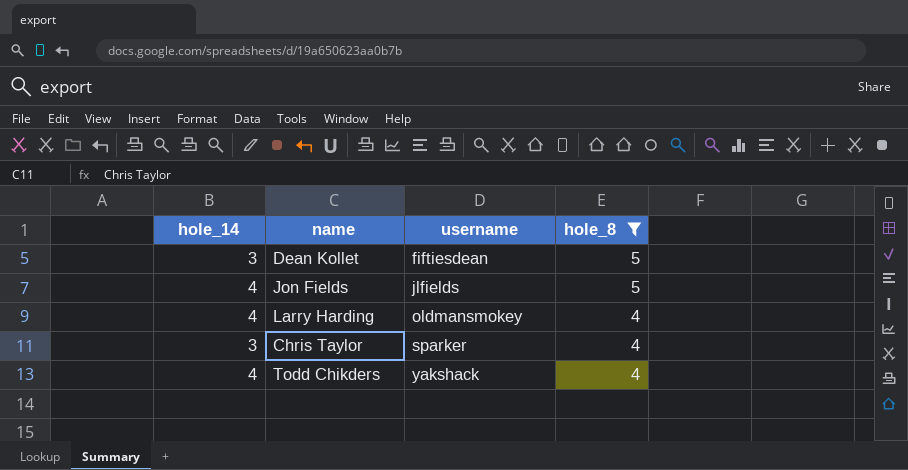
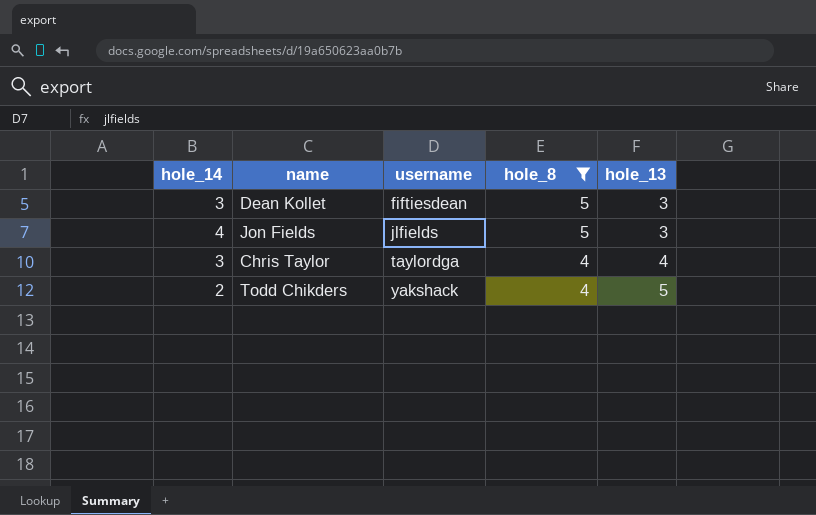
column hole_13 | position: none -> 5
row Larry Harding: 4 | oldmansmokey | 4 -> none
Chris Taylor | username: sparker -> taylordga
Todd Chikders | hole_14: 4 -> 2

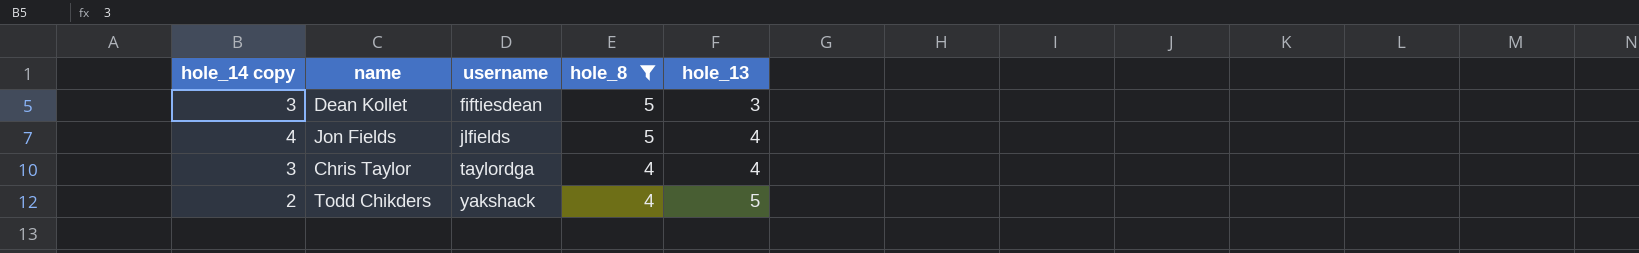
column name: hole_14 -> hole_14 copy
Jon Fields | hole_13: 3 -> 4

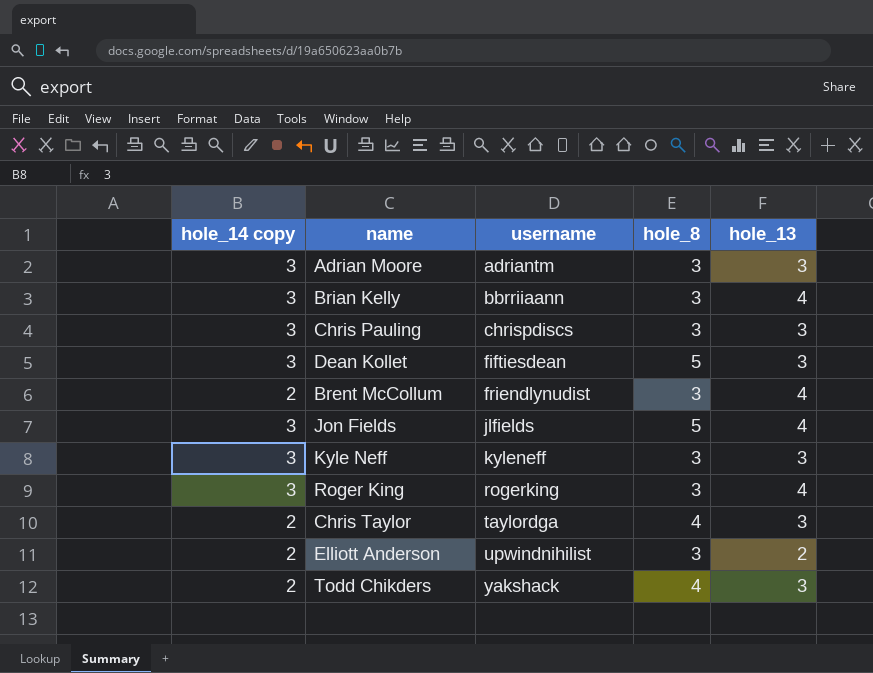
filter: hole_8 != 3 -> none
Jon Fields | hole_14 copy: 4 -> 3
Chris Taylor | hole_14 copy: 3 -> 2
Chris Taylor | hole_13: 4 -> 3
Todd Chikders | hole_13: 5 -> 3

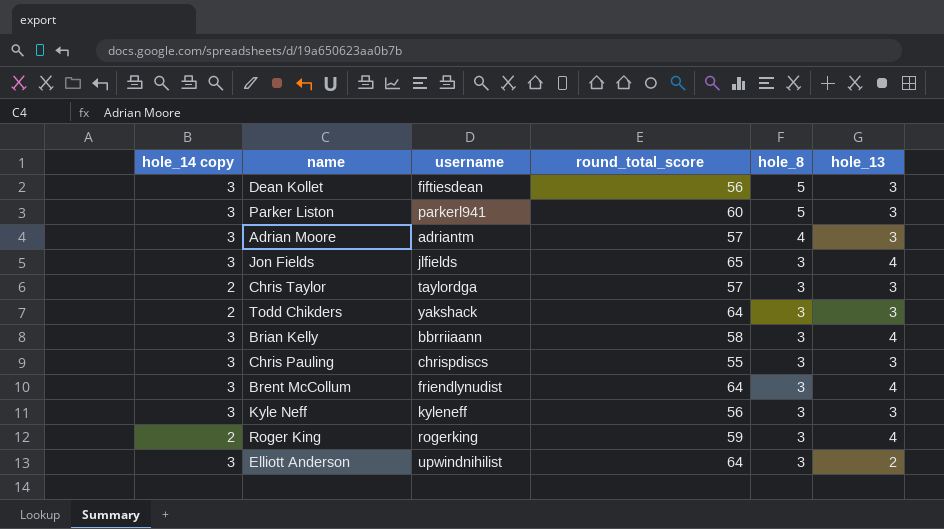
row order: username ascending -> hole_8 descending
column round_total_score | position: none -> 4
row Parker Liston: none -> 3 | parkerl941 | 60 | 5 | 3
Adrian Moore | hole_8: 3 -> 4
Jon Fields | hole_8: 5 -> 3
Chris Taylor | hole_8: 4 -> 3
Todd Chikders | hole_8: 4 -> 3
Brent McCollum | hole_14 copy: 2 -> 3
Roger King | hole_14 copy: 3 -> 2
Elliott Anderson | hole_14 copy: 2 -> 3

